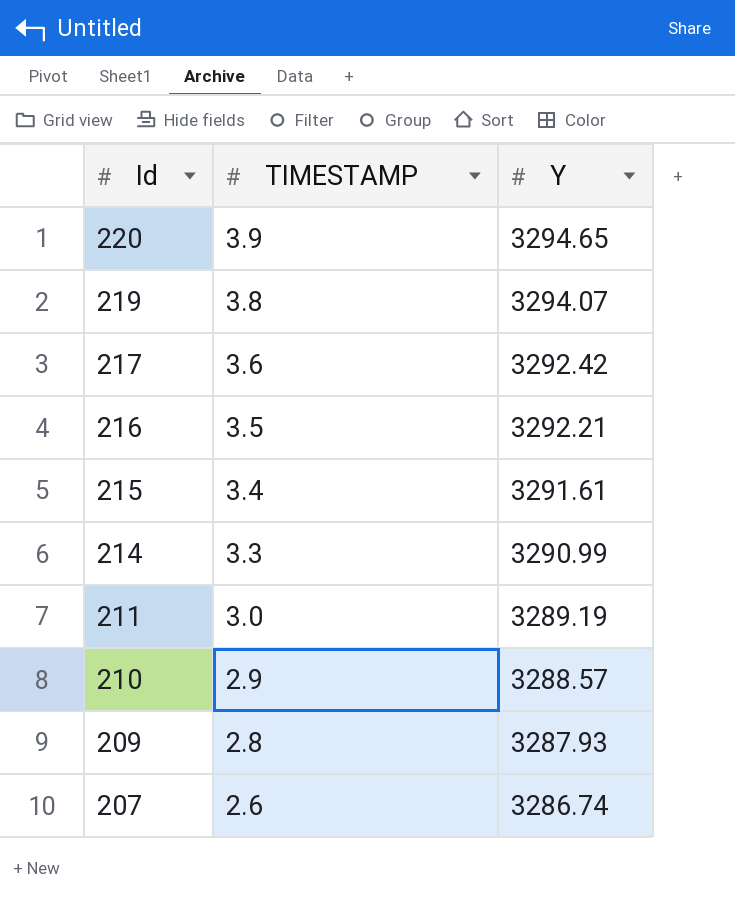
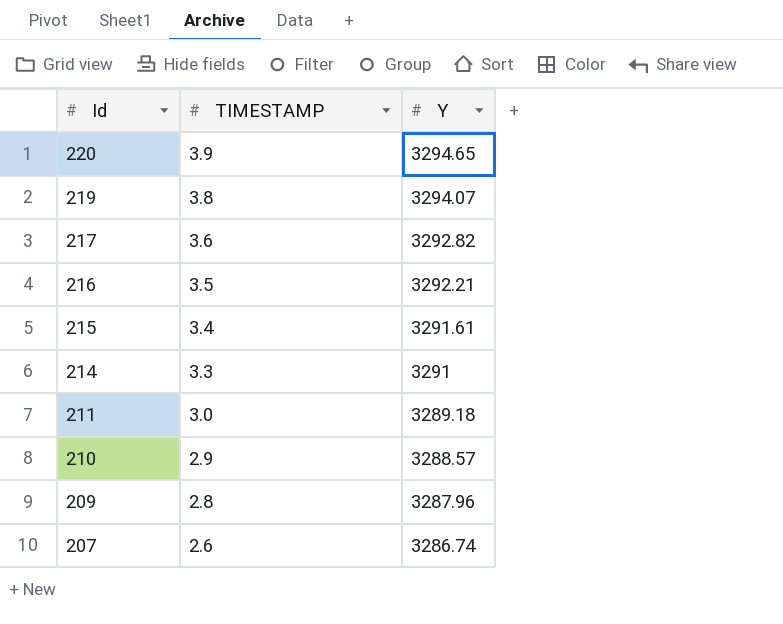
217 | Y: 3292.42 -> 3292.82
214 | Y: 3290.99 -> 3291
211 | Y: 3289.19 -> 3289.18
209 | Y: 3287.93 -> 3287.96

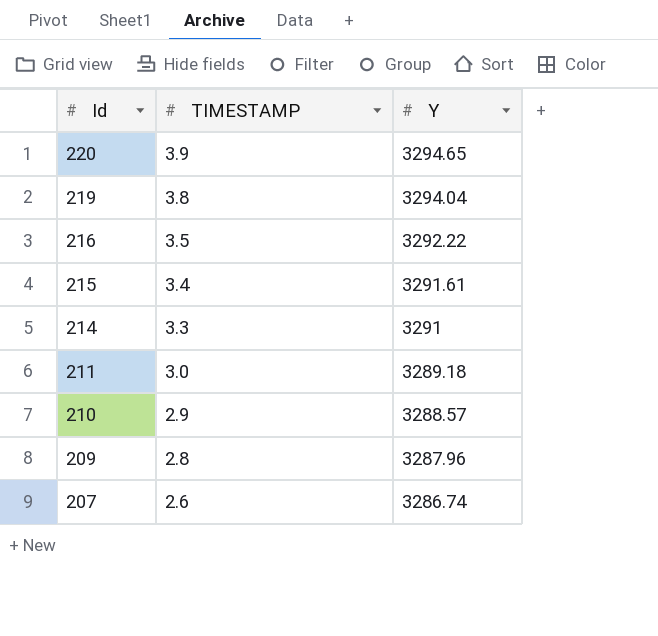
row 217: 3.6 | 3292.82 -> none
219 | Y: 3294.07 -> 3294.04
216 | Y: 3292.21 -> 3292.22

